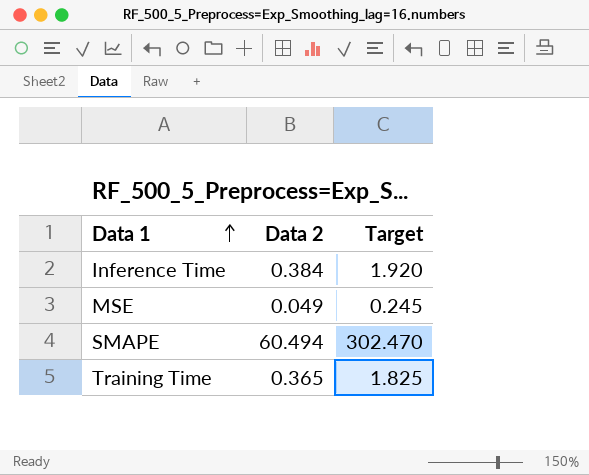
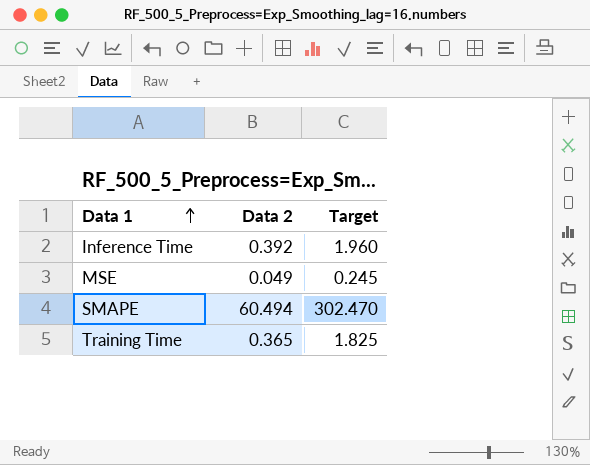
Inference Time | Data 2: 0.384 -> 0.392
Inference Time | Target: 1.920 -> 1.960

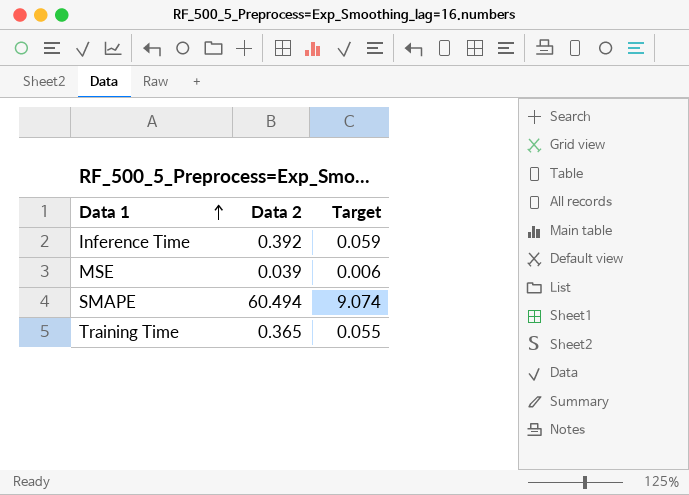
column Target | formula: [Data 2] * 5 -> [Data 2] * 0.15
MSE | Data 2: 0.049 -> 0.039

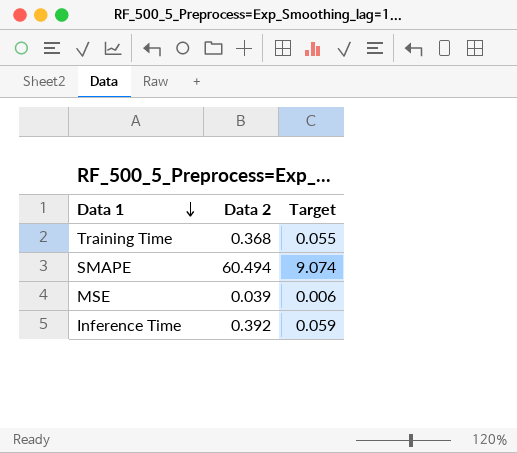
row order: Data 1 ascending -> Data 1 descending
Training Time | Data 2: 0.365 -> 0.368

